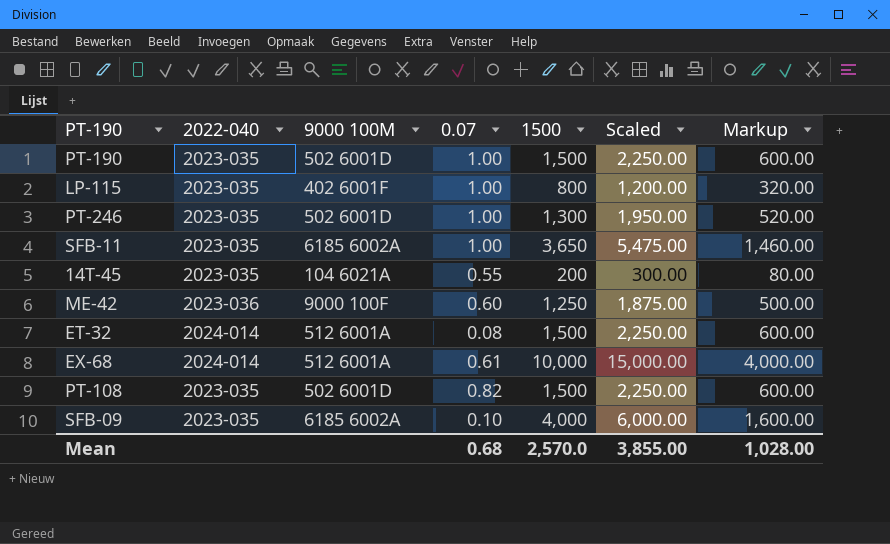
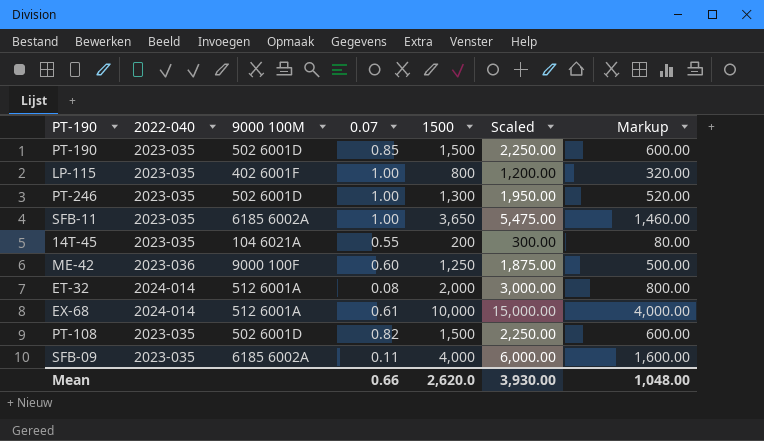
PT-190 | 0.07: 1.00 -> 0.85
ET-32 | 1500: 1,500 -> 2,000
ET-32 | Scaled: 2,250.00 -> 3,000.00
ET-32 | Markup: 600.00 -> 800.00
SFB-09 | 0.07: 0.10 -> 0.11
Mean | 0.07: 0.68 -> 0.66
Mean | 1500: 2,570.0 -> 2,620.0
Mean | Scaled: 3,855.00 -> 3,930.00
Mean | Markup: 1,028.00 -> 1,048.00

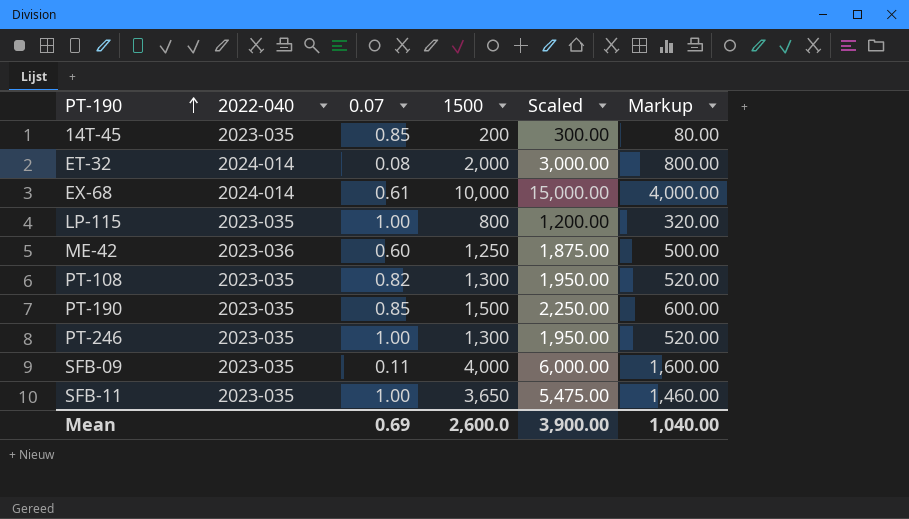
row order: none -> PT-190 ascending
column 9000 100M | position: 3 -> none
14T-45 | 0.07: 0.55 -> 0.85
PT-108 | 1500: 1,500 -> 1,300
PT-108 | Scaled: 2,250.00 -> 1,950.00
PT-108 | Markup: 600.00 -> 520.00
Mean | 0.07: 0.66 -> 0.69
Mean | 1500: 2,620.0 -> 2,600.0
Mean | Scaled: 3,930.00 -> 3,900.00
Mean | Markup: 1,048.00 -> 1,040.00

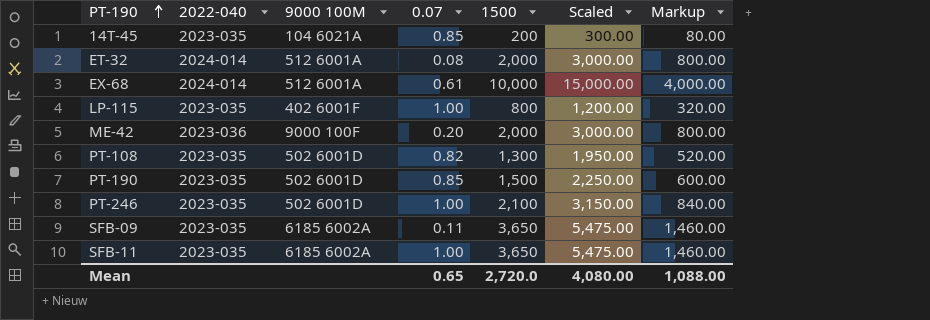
column 9000 100M | position: none -> 3
ME-42 | 0.07: 0.60 -> 0.20
ME-42 | 1500: 1,250 -> 2,000
ME-42 | Scaled: 1,875.00 -> 3,000.00
ME-42 | Markup: 500.00 -> 800.00
PT-246 | 1500: 1,300 -> 2,100
PT-246 | Scaled: 1,950.00 -> 3,150.00
PT-246 | Markup: 520.00 -> 840.00
SFB-09 | 1500: 4,000 -> 3,650
SFB-09 | Scaled: 6,000.00 -> 5,475.00
SFB-09 | Markup: 1,600.00 -> 1,460.00
Mean | 0.07: 0.69 -> 0.65
Mean | 1500: 2,600.0 -> 2,720.0
Mean | Scaled: 3,900.00 -> 4,080.00
Mean | Markup: 1,040.00 -> 1,088.00

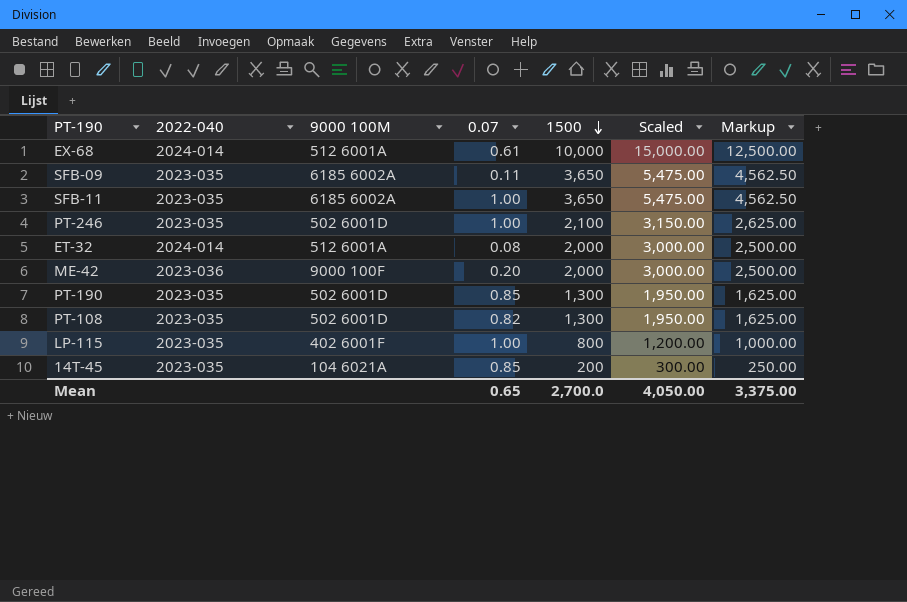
row order: PT-190 ascending -> 1500 descending
column Markup | formula: [1500] * 0.4 -> [1500] * 1.25
PT-190 | 1500: 1,500 -> 1,300
PT-190 | Scaled: 2,250.00 -> 1,950.00
Mean | 1500: 2,720.0 -> 2,700.0
Mean | Scaled: 4,080.00 -> 4,050.00
Mean | Markup: 1,088.00 -> 3,375.00

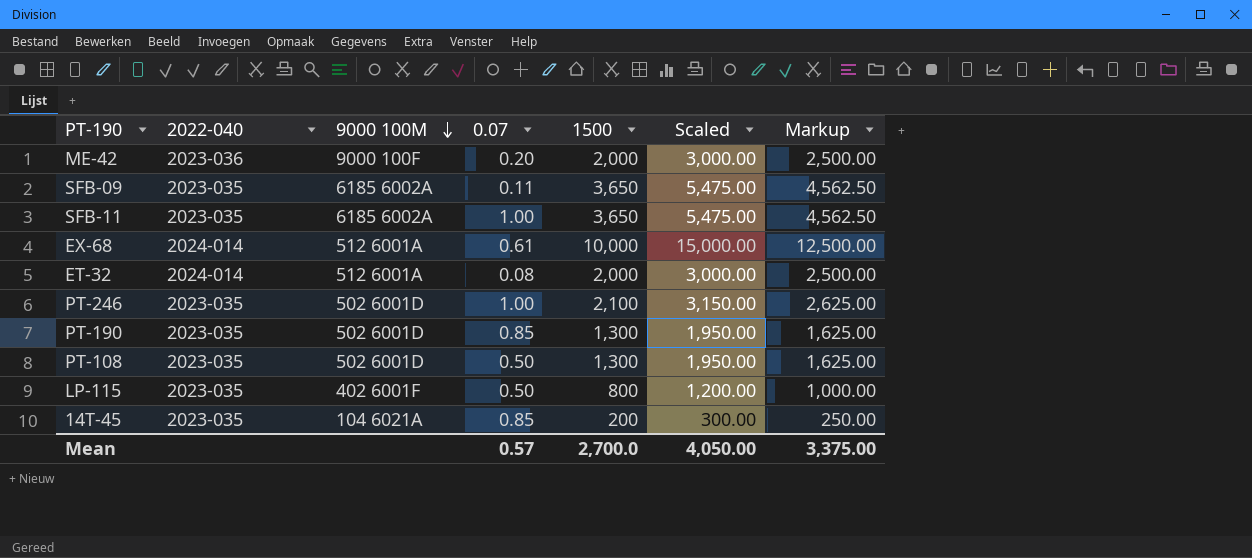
row order: 1500 descending -> 9000 100M descending
PT-108 | 0.07: 0.82 -> 0.50
LP-115 | 0.07: 1.00 -> 0.50
Mean | 0.07: 0.65 -> 0.57

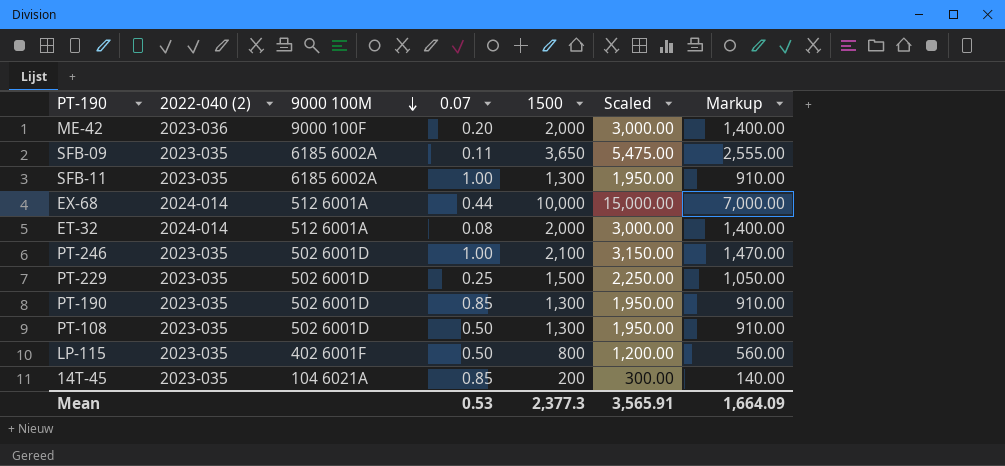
column name: 2022-040 -> 2022-040 (2)
column Markup | formula: [1500] * 1.25 -> [1500] * 0.7
SFB-11 | 1500: 3,650 -> 1,300
SFB-11 | Scaled: 5,475.00 -> 1,950.00
EX-68 | 0.07: 0.61 -> 0.44
row PT-229: none -> 2023-035 | 502 6001D | 0.25 | 1,500 | 2,250.00 | 1,050.00
Mean | 0.07: 0.57 -> 0.53
Mean | 1500: 2,700.0 -> 2,377.3
Mean | Scaled: 4,050.00 -> 3,565.91
Mean | Markup: 3,375.00 -> 1,664.09

